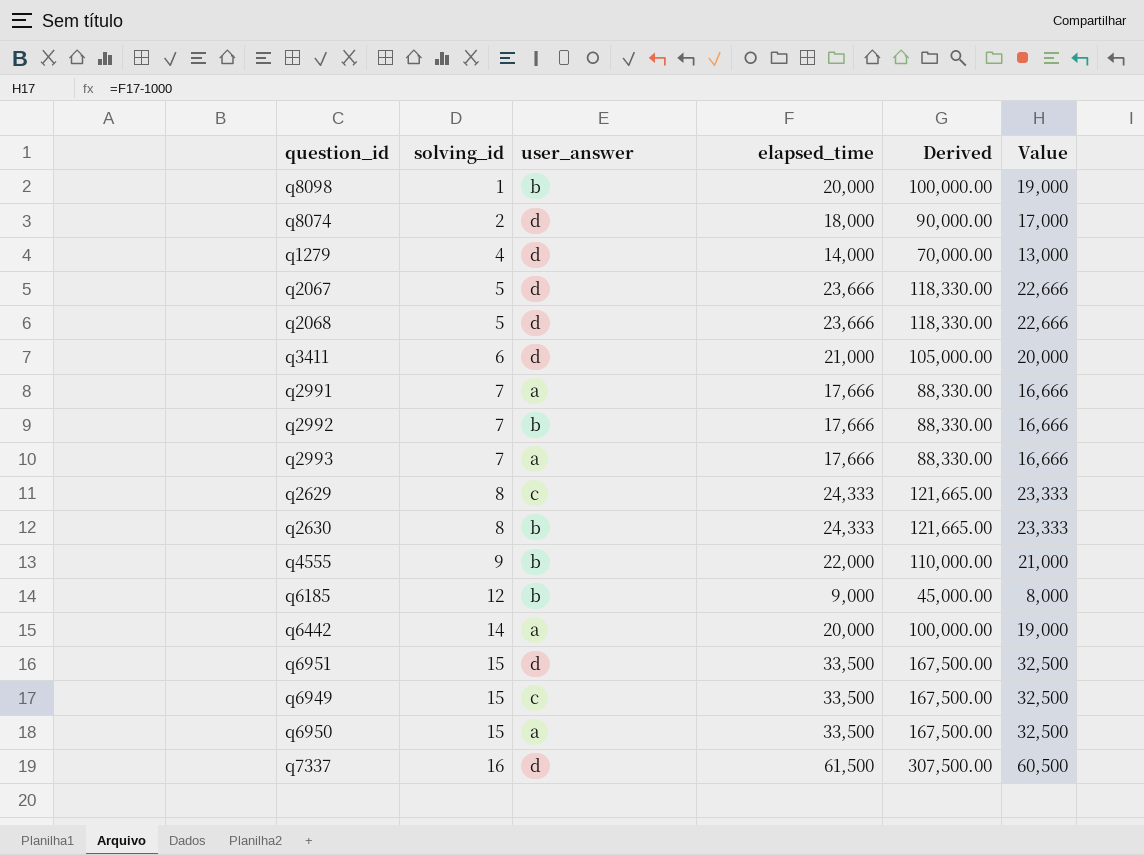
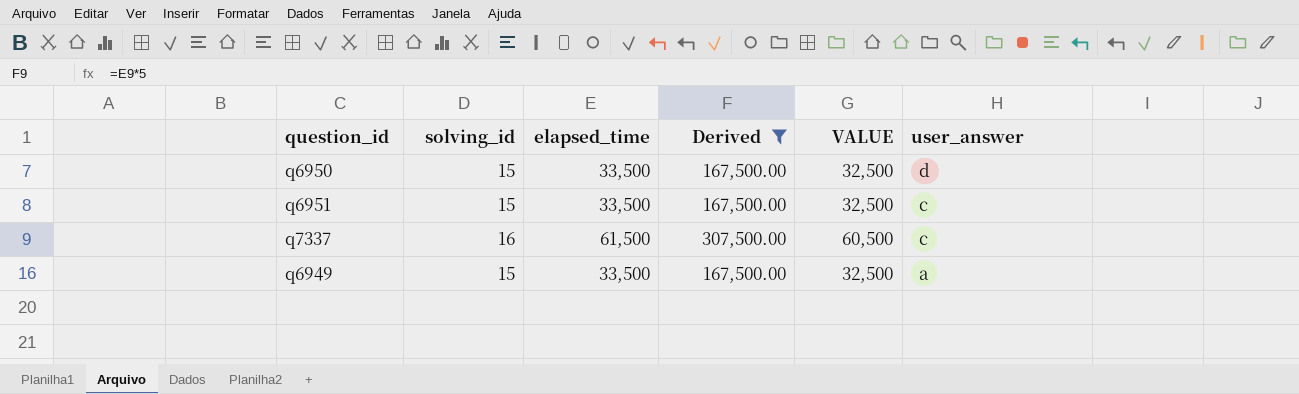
filter: none -> Derived >= 167,500.00
row order: solving_id ascending -> user_answer descending
column name: Value -> VALUE
column user_answer | position: 3 -> 6
q6950 | user_answer: a -> d
q6951 | user_answer: d -> c
q7337 | user_answer: d -> c
q6949 | user_answer: c -> a

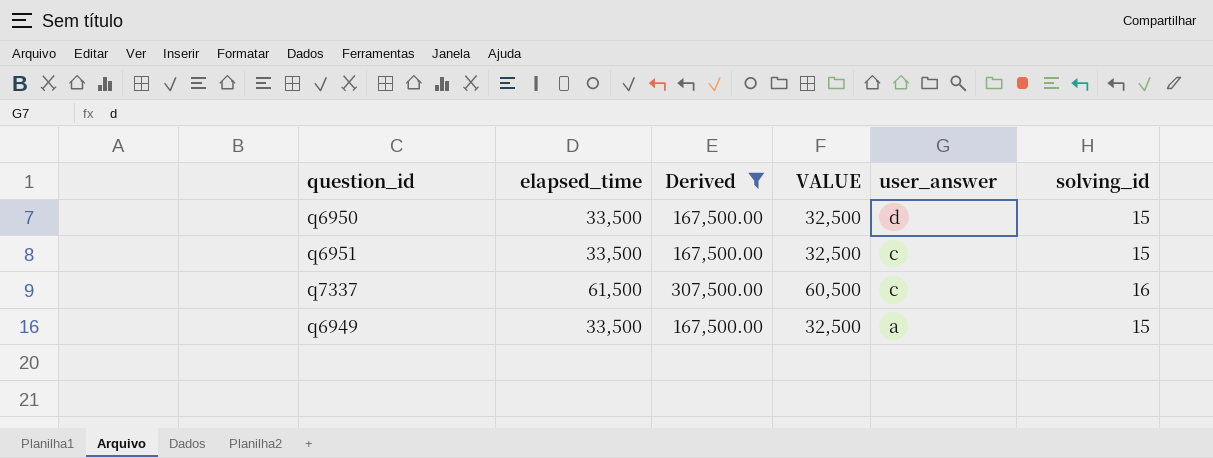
column solving_id | position: 2 -> 6

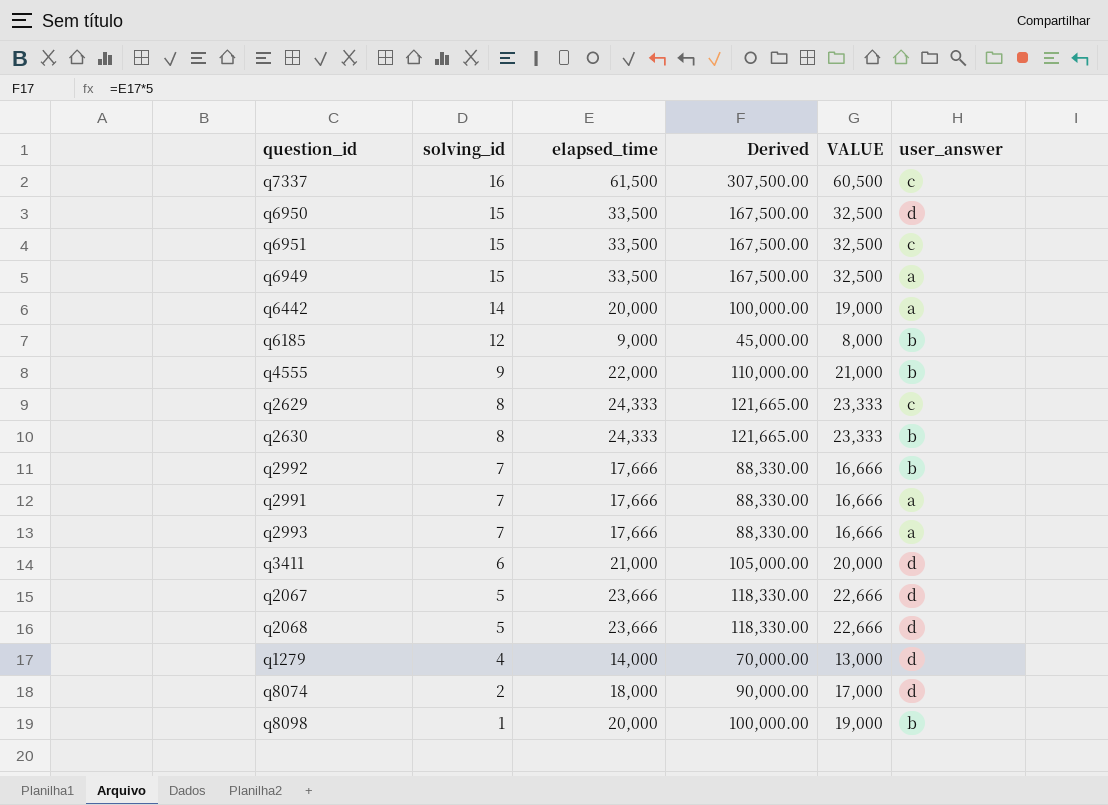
filter: Derived >= 167,500.00 -> none
row order: user_answer descending -> solving_id descending
column solving_id | position: 6 -> 2

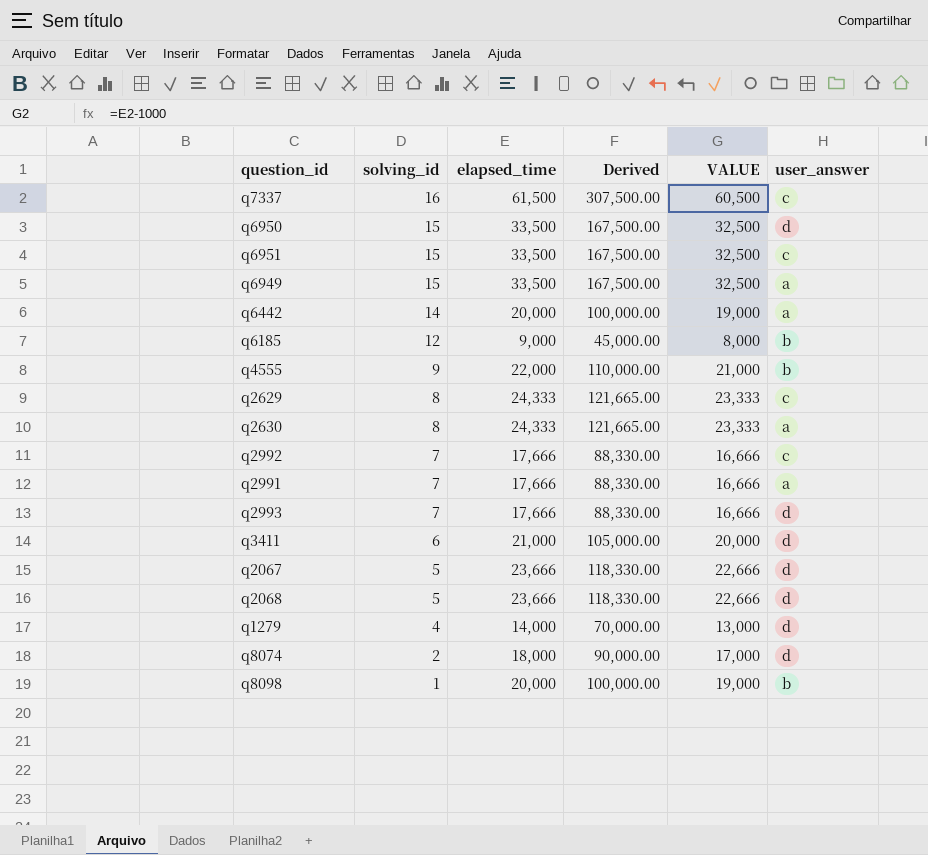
q2630 | user_answer: b -> a
q2992 | user_answer: b -> c
q2993 | user_answer: a -> d

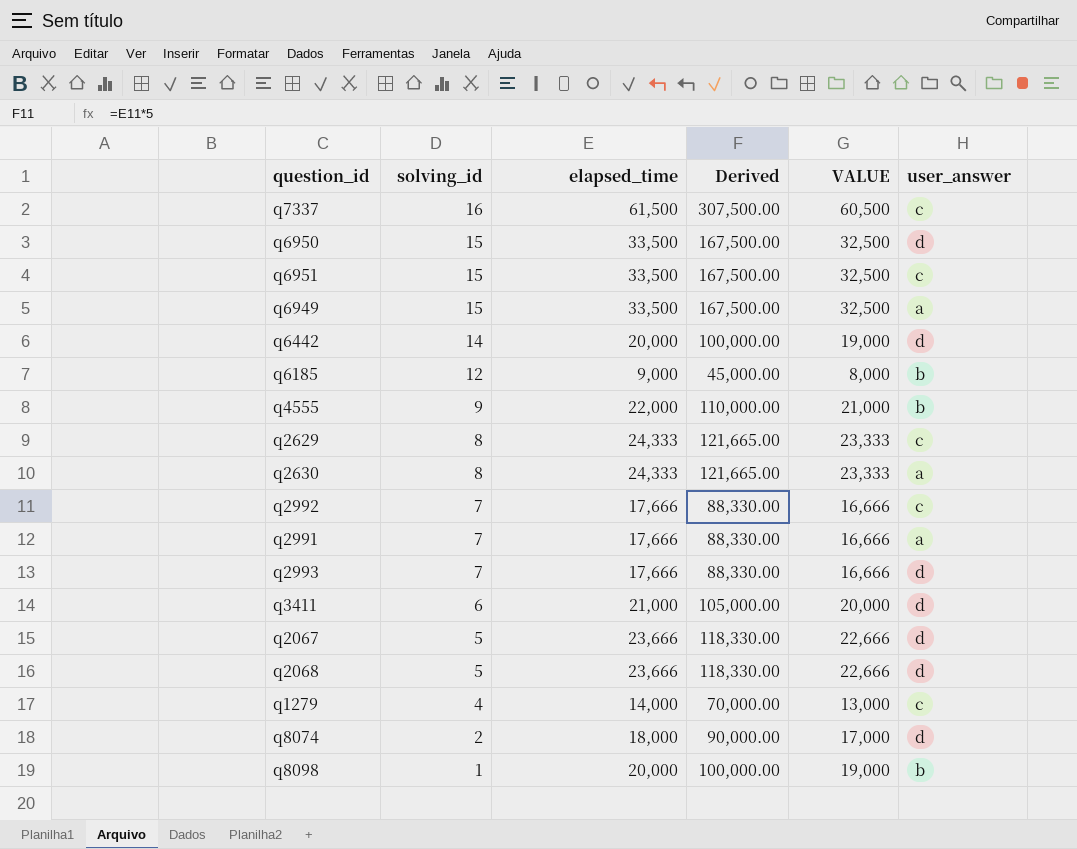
q6442 | user_answer: a -> d
q1279 | user_answer: d -> c

